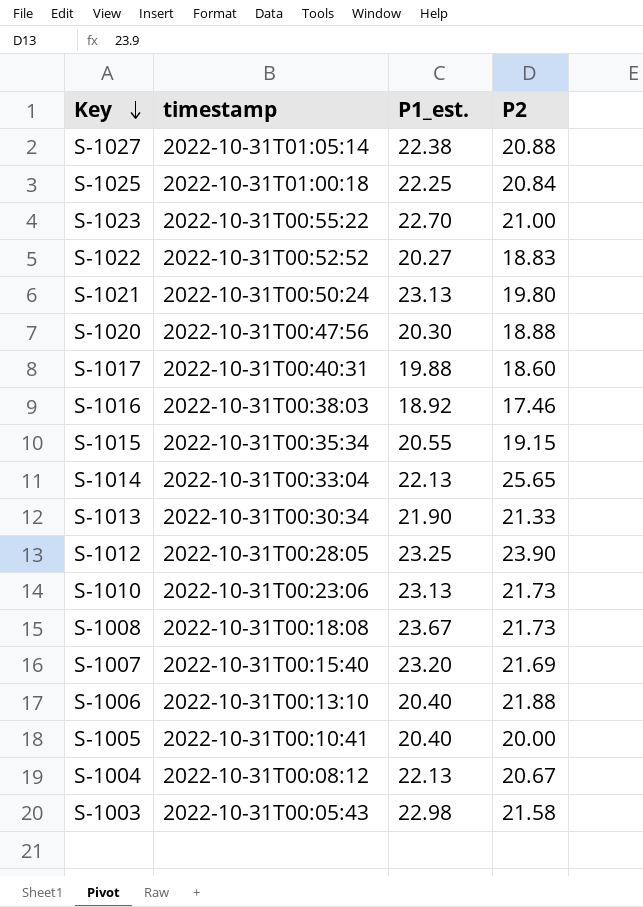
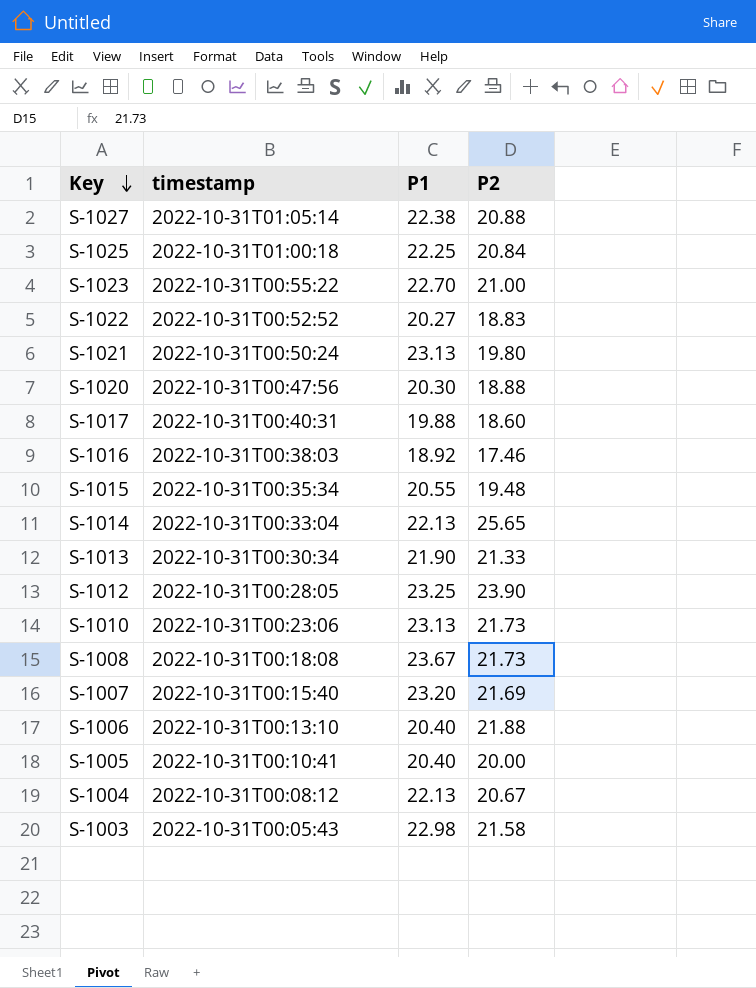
column name: P1_est. -> P1
S-1015 | P2: 19.15 -> 19.48

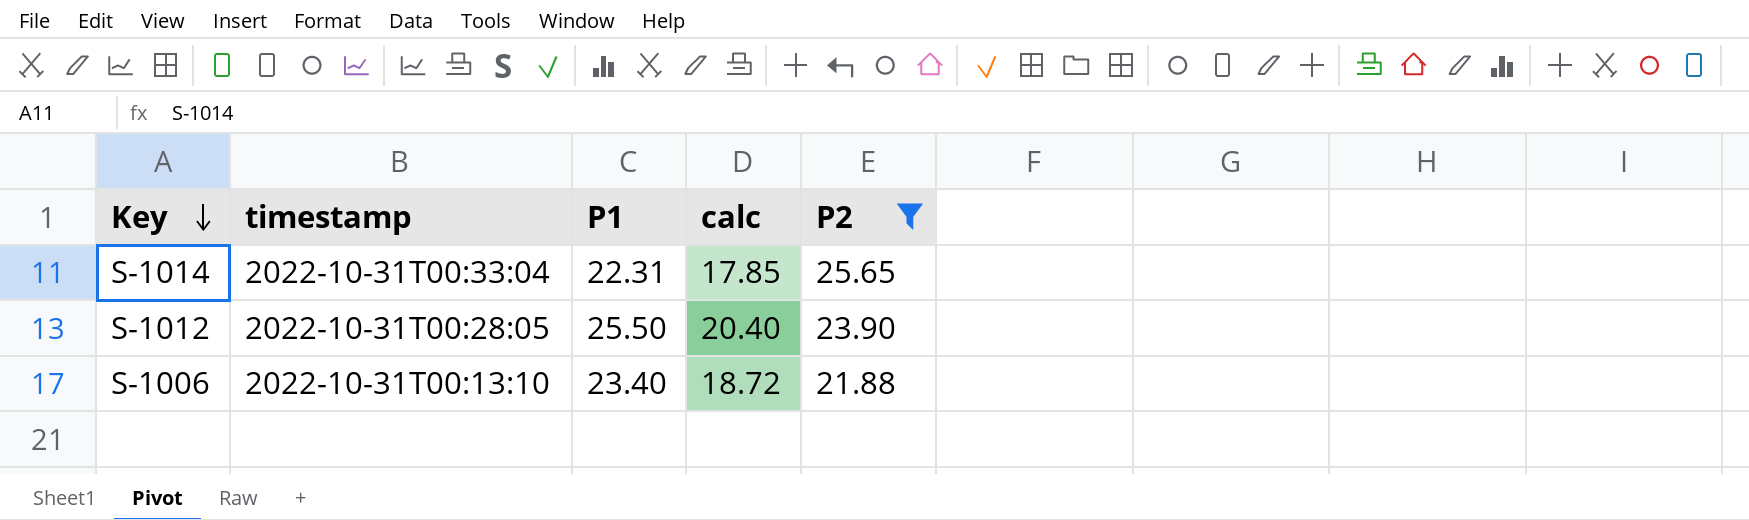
filter: none -> P2 >= 21.88
column calc | formula: none -> [P1] * 0.8
S-1014 | P1: 22.13 -> 22.31
S-1012 | P1: 23.25 -> 25.50
S-1006 | P1: 20.40 -> 23.40

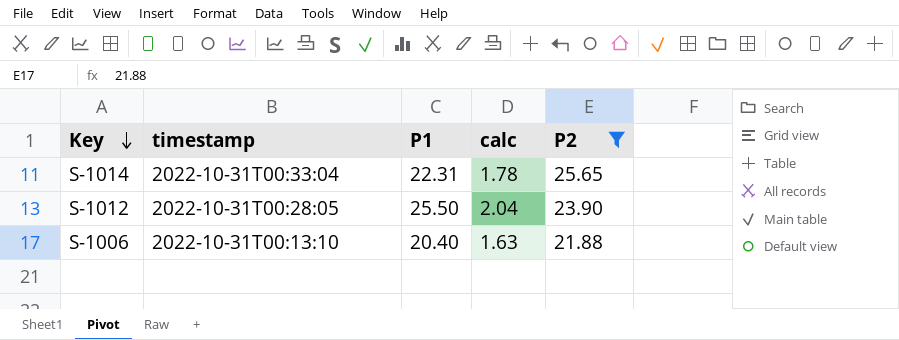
column calc | formula: [P1] * 0.8 -> [P1] * 0.08
S-1006 | P1: 23.40 -> 20.40

